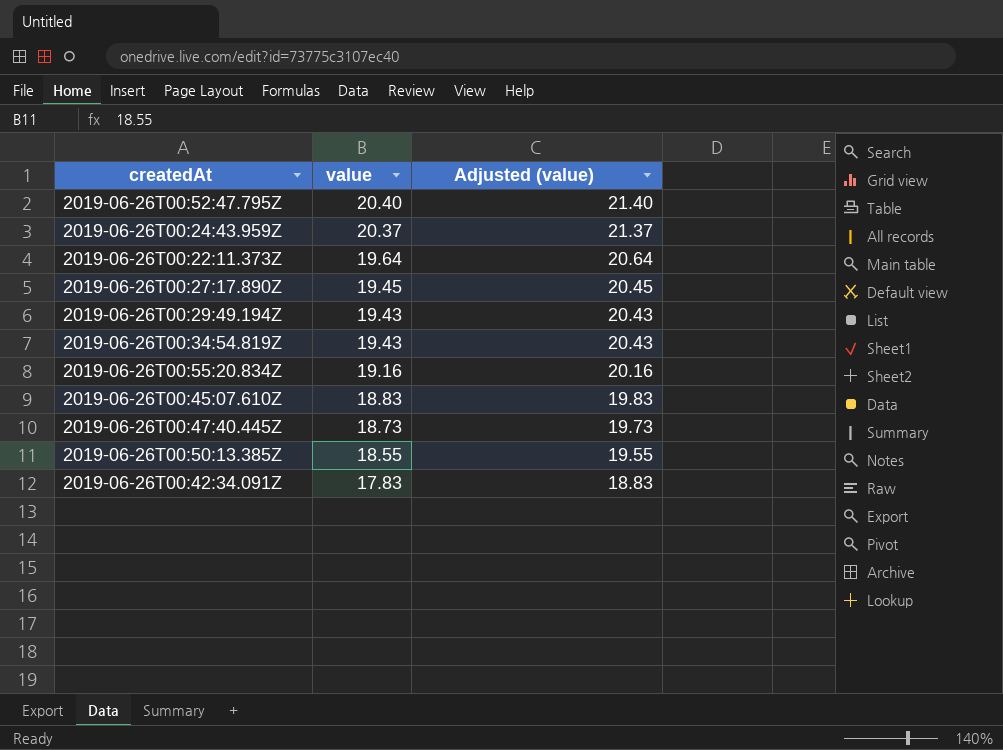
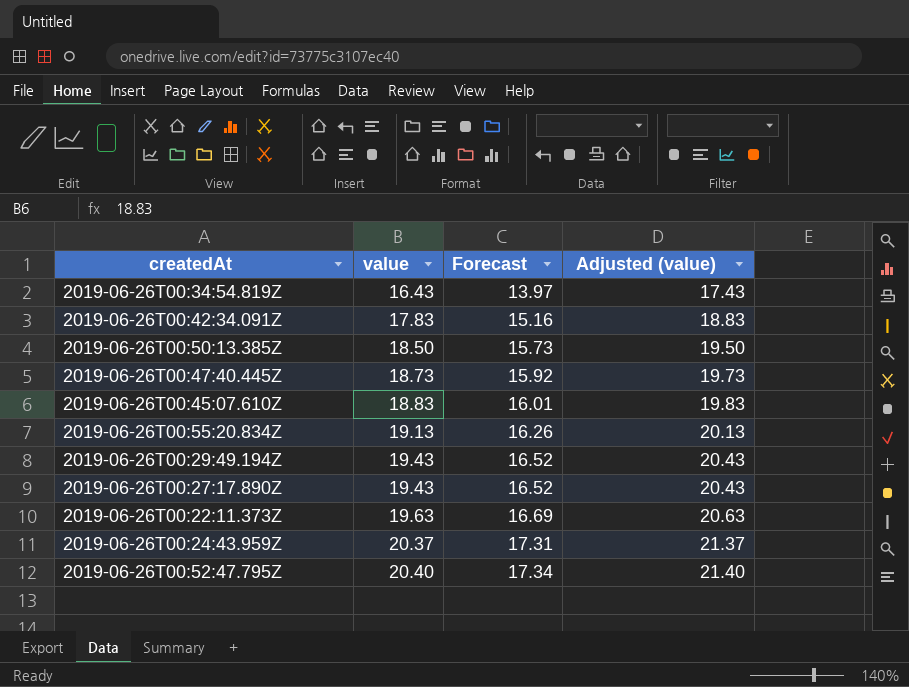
row order: value descending -> value ascending
column Forecast | formula: none -> [value] * 0.85
2019-06-26T00:34:54.819Z | value: 19.43 -> 16.43
2019-06-26T00:34:54.819Z | Adjusted (value): 20.43 -> 17.43
2019-06-26T00:50:13.385Z | value: 18.55 -> 18.50
2019-06-26T00:50:13.385Z | Adjusted (value): 19.55 -> 19.50
2019-06-26T00:55:20.834Z | value: 19.16 -> 19.13
2019-06-26T00:55:20.834Z | Adjusted (value): 20.16 -> 20.13
2019-06-26T00:27:17.890Z | value: 19.45 -> 19.43
2019-06-26T00:27:17.890Z | Adjusted (value): 20.45 -> 20.43
2019-06-26T00:22:11.373Z | value: 19.64 -> 19.63
2019-06-26T00:22:11.373Z | Adjusted (value): 20.64 -> 20.63

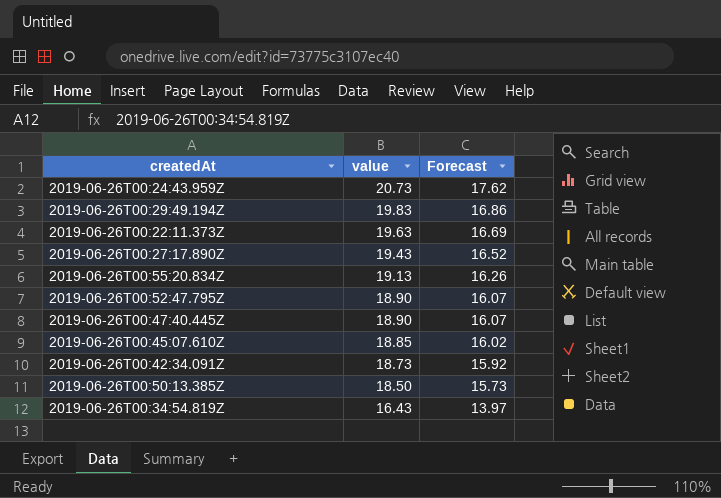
row order: value ascending -> value descending
column Adjusted (value) | formula: [value] + 1 -> none
2019-06-26T00:24:43.959Z | value: 20.37 -> 20.73
2019-06-26T00:24:43.959Z | Forecast: 17.31 -> 17.62
2019-06-26T00:29:49.194Z | value: 19.43 -> 19.83
2019-06-26T00:29:49.194Z | Forecast: 16.52 -> 16.86
2019-06-26T00:52:47.795Z | value: 20.40 -> 18.90
2019-06-26T00:52:47.795Z | Forecast: 17.34 -> 16.07
2019-06-26T00:47:40.445Z | value: 18.73 -> 18.90
2019-06-26T00:47:40.445Z | Forecast: 15.92 -> 16.07
2019-06-26T00:45:07.610Z | value: 18.83 -> 18.85
2019-06-26T00:45:07.610Z | Forecast: 16.01 -> 16.02
2019-06-26T00:42:34.091Z | value: 17.83 -> 18.73
2019-06-26T00:42:34.091Z | Forecast: 15.16 -> 15.92

